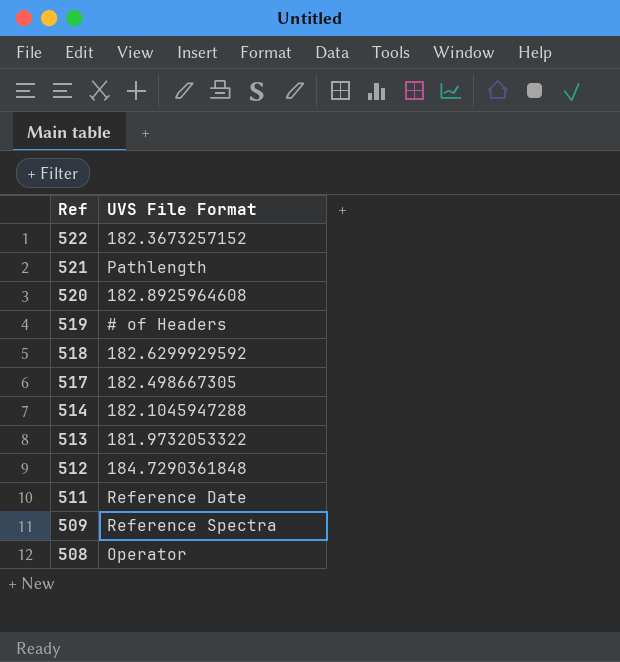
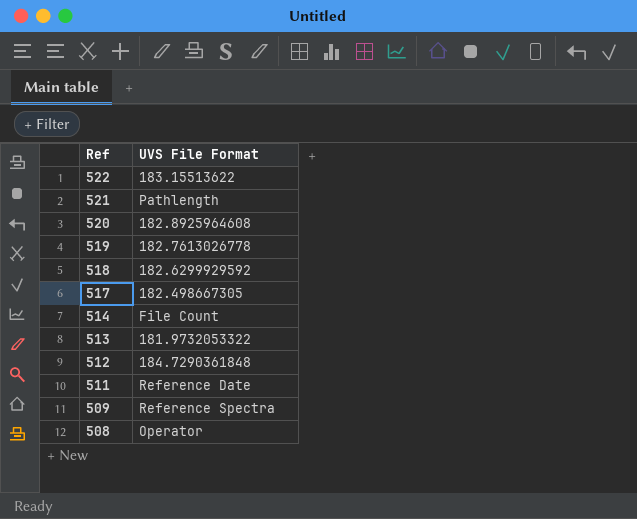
522 | UVS File Format: 182.3673257152 -> 183.15513622
519 | UVS File Format: # of Headers -> 182.7613026778
514 | UVS File Format: 182.1045947288 -> File Count

